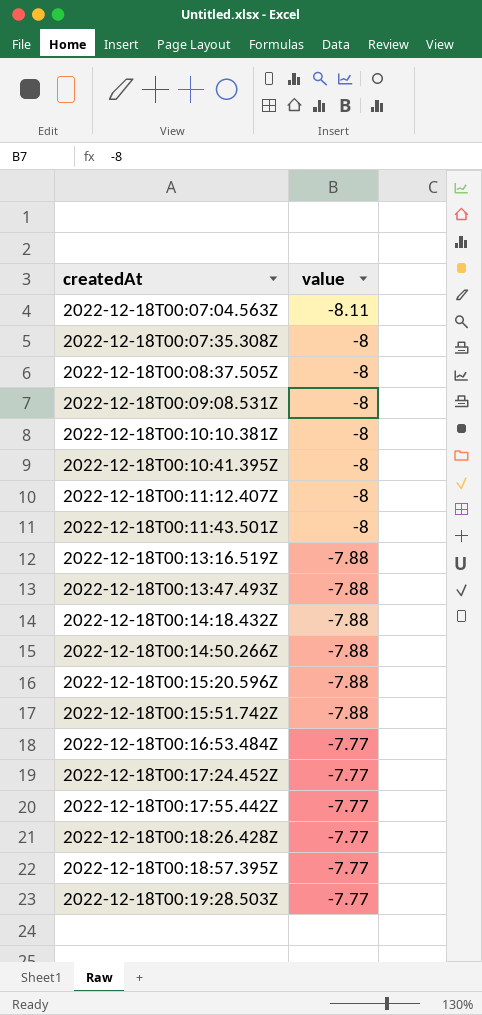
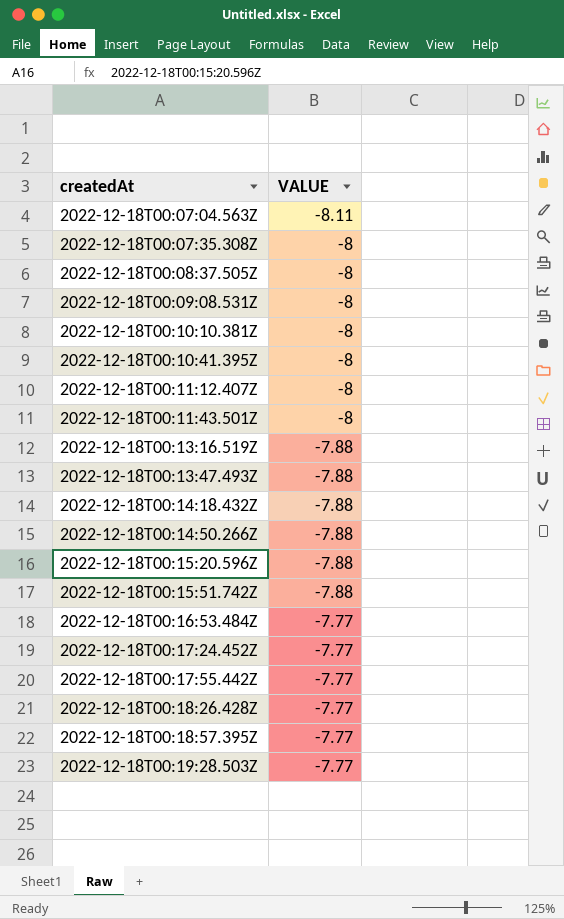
column name: value -> VALUE

